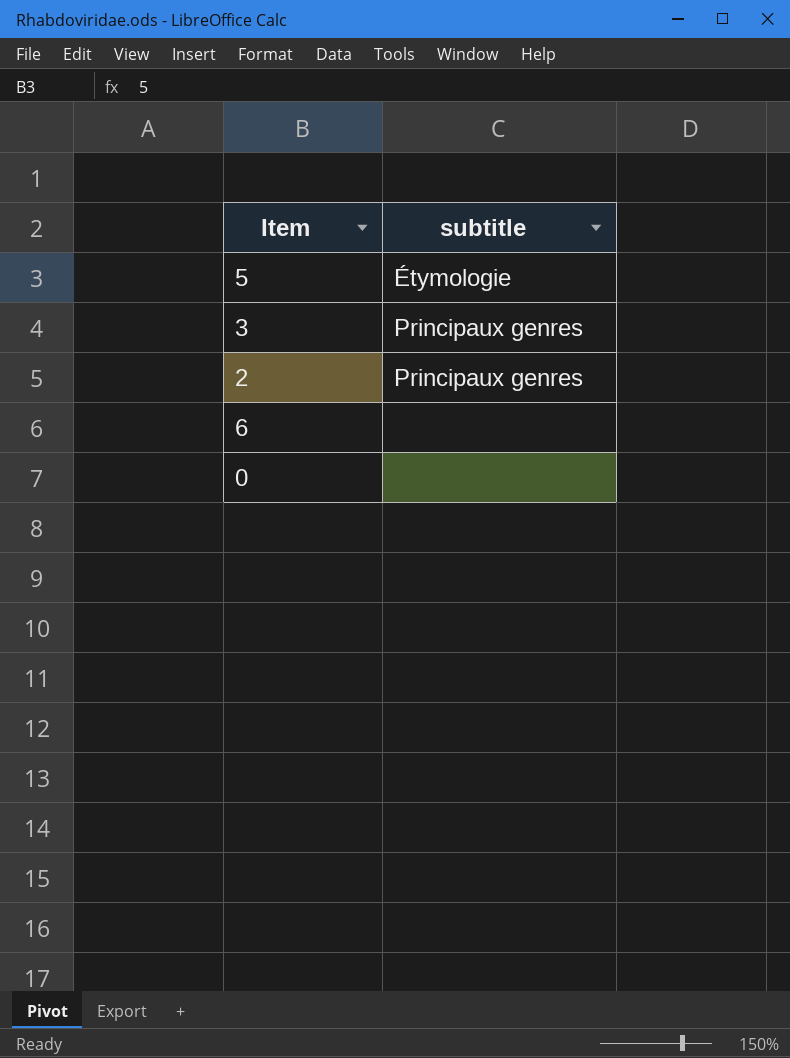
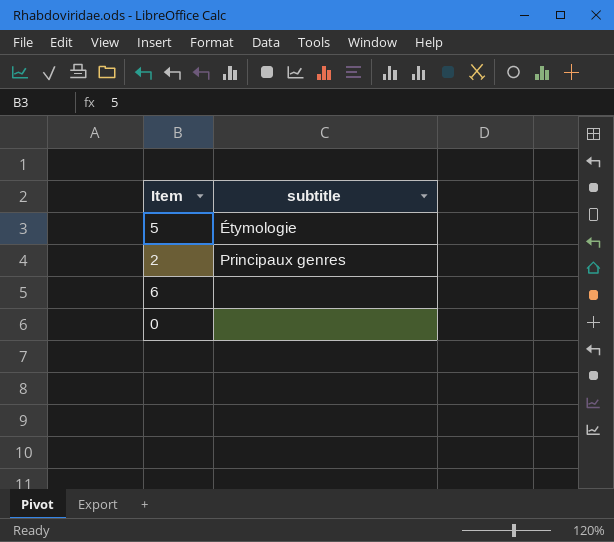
row 3: Principaux genres -> none

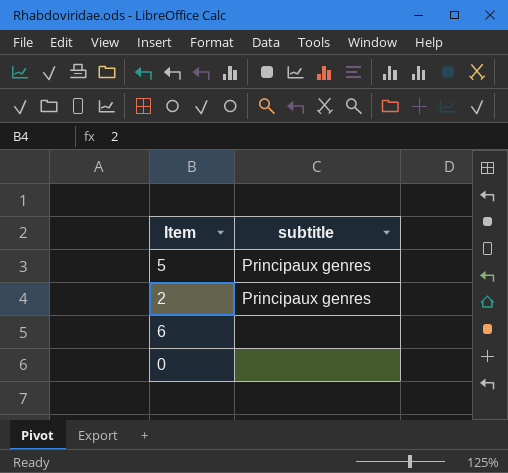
5 | subtitle: Étymologie -> Principaux genres

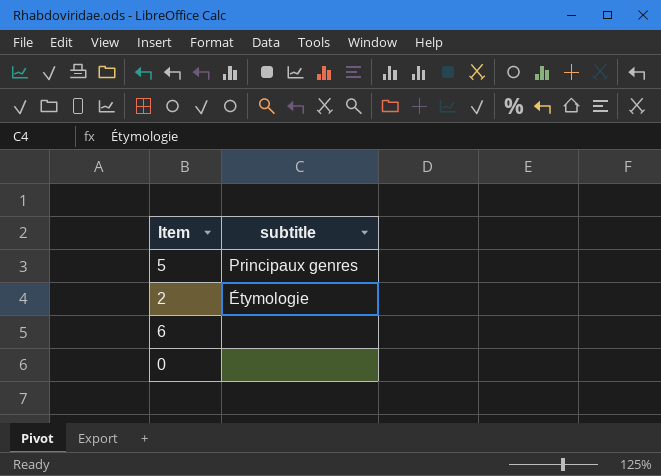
2 | subtitle: Principaux genres -> Étymologie

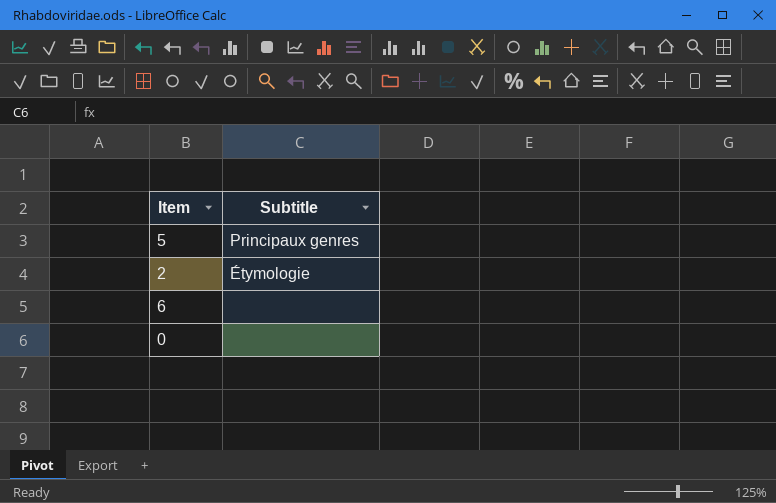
column name: subtitle -> Subtitle

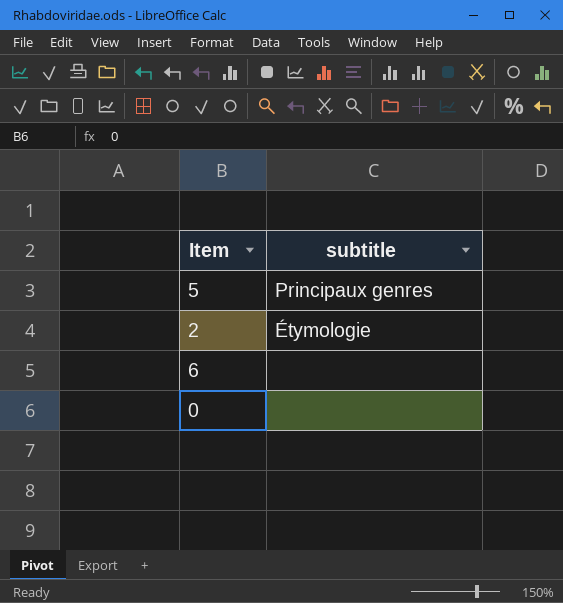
column name: Subtitle -> subtitle

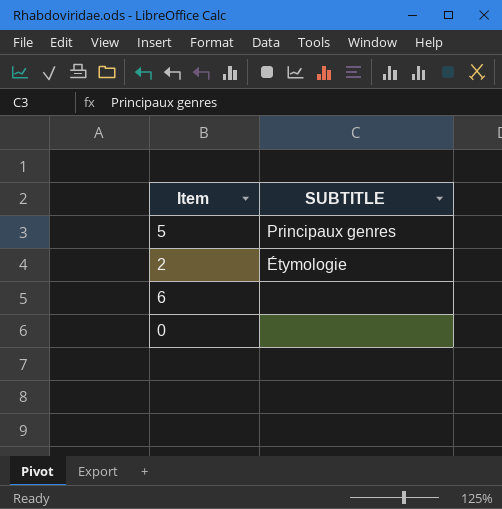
column name: subtitle -> SUBTITLE

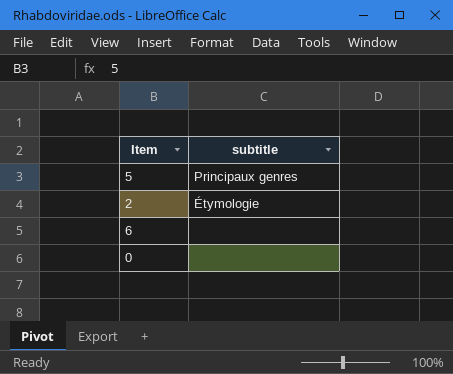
column name: SUBTITLE -> subtitle

